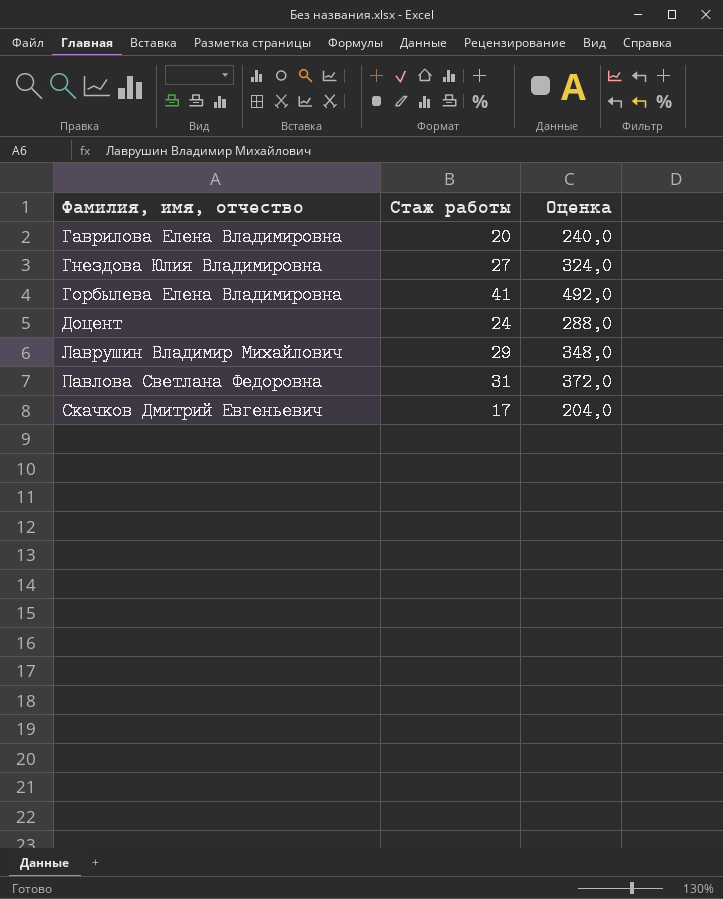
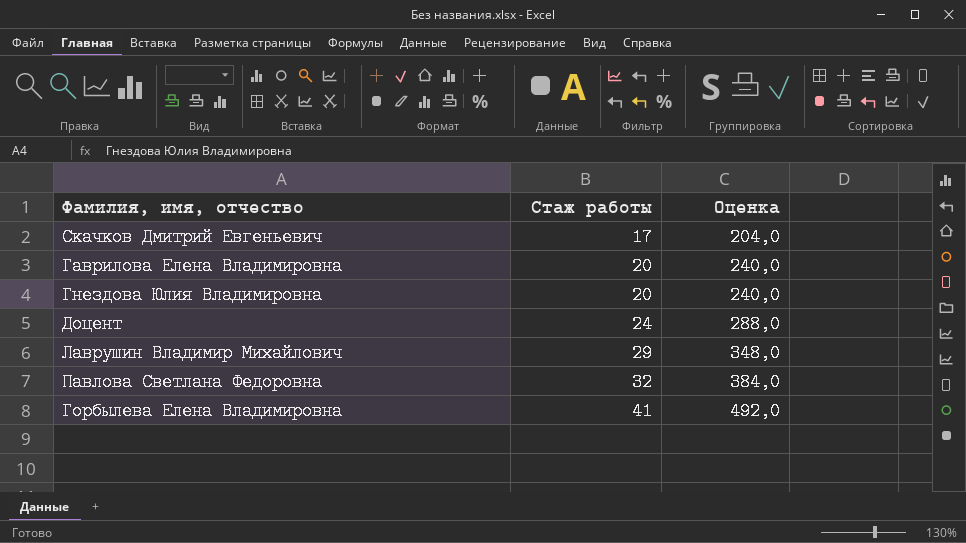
row order: Фамилия, имя, отчество ascending -> Стаж работы ascending
Гнездова Юлия Владимировна | Стаж работы: 27 -> 20
Гнездова Юлия Владимировна | Оценка: 324,0 -> 240,0
Павлова Светлана Федоровна | Стаж работы: 31 -> 32
Павлова Светлана Федоровна | Оценка: 372,0 -> 384,0

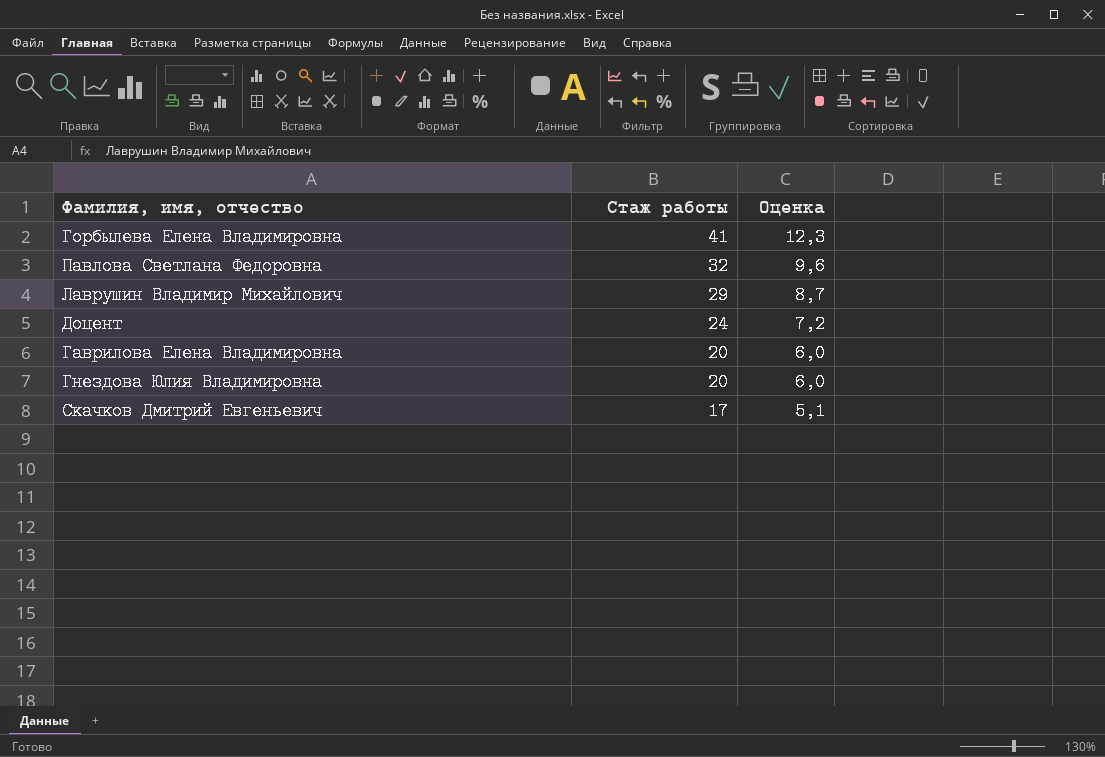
row order: Стаж работы ascending -> Стаж работы descending
column Оценка | formula: [Стаж работы] * 12 -> [Стаж работы] * 0,3

